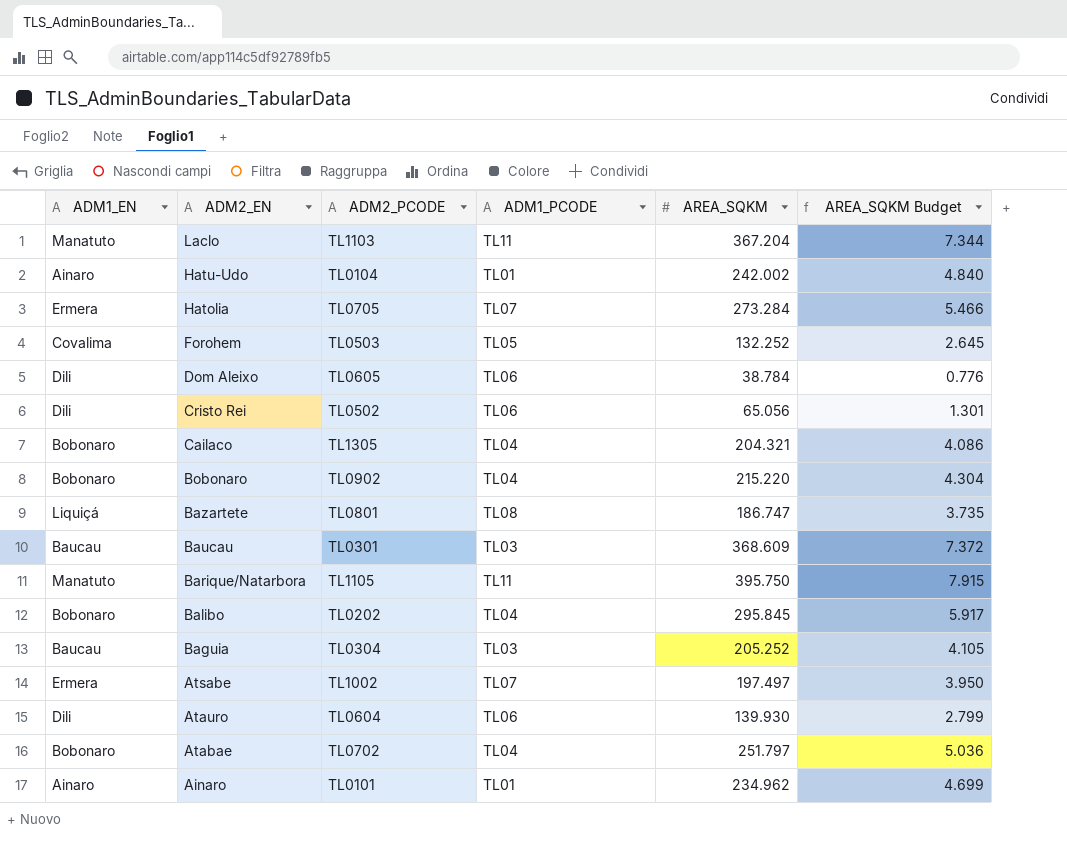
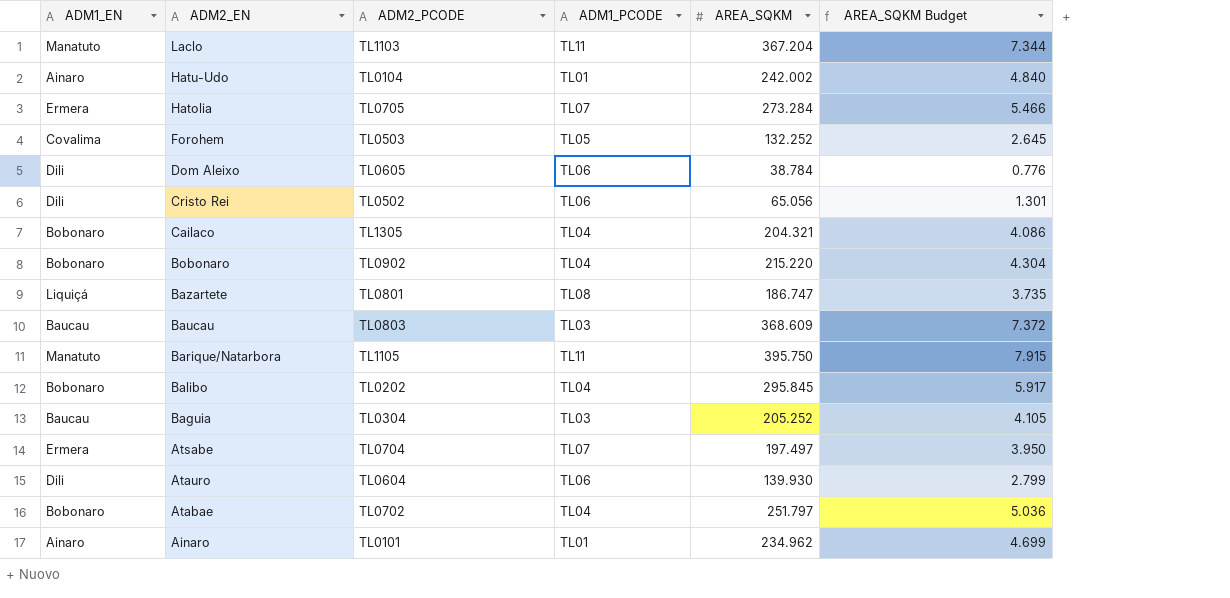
Baucau | ADM2_PCODE: TL0301 -> TL0803
Atsabe | ADM2_PCODE: TL1002 -> TL0704

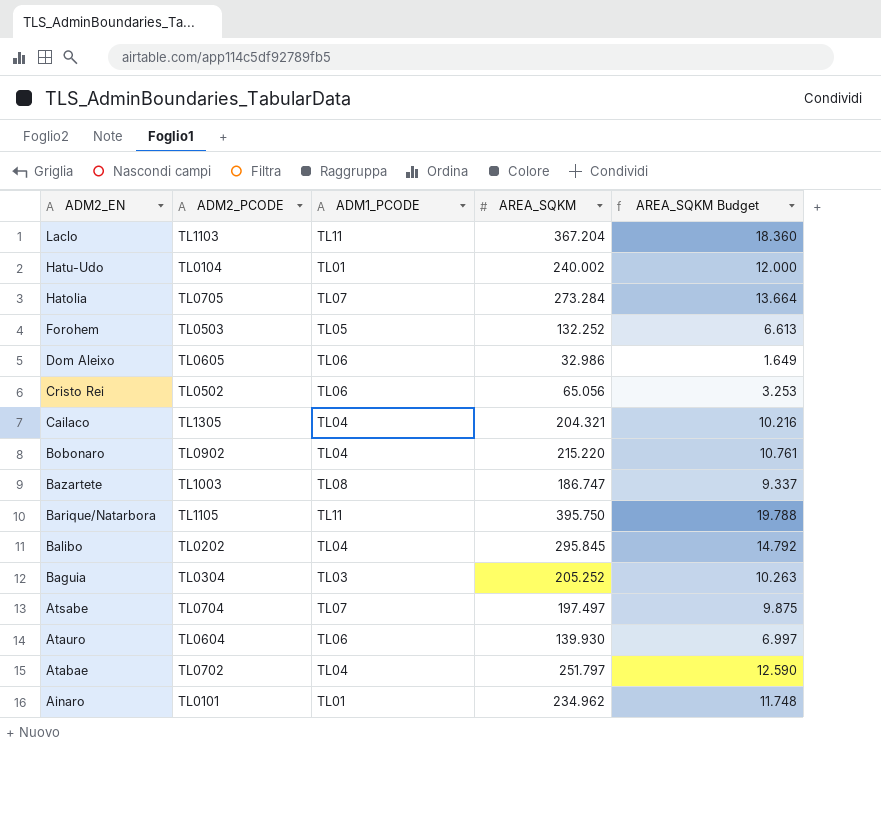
column ADM1_EN | position: 1 -> none
column AREA_SQKM Budget | formula: [AREA_SQKM] * 0.02 -> [AREA_SQKM] * 0.05
row Baucau: Baucau | TL0803 | TL03 | 368.609 | 7.372 -> none
Hatu-Udo | AREA_SQKM: 242.002 -> 240.002
Dom Aleixo | AREA_SQKM: 38.784 -> 32.986
Bazartete | ADM2_PCODE: TL0801 -> TL1003

